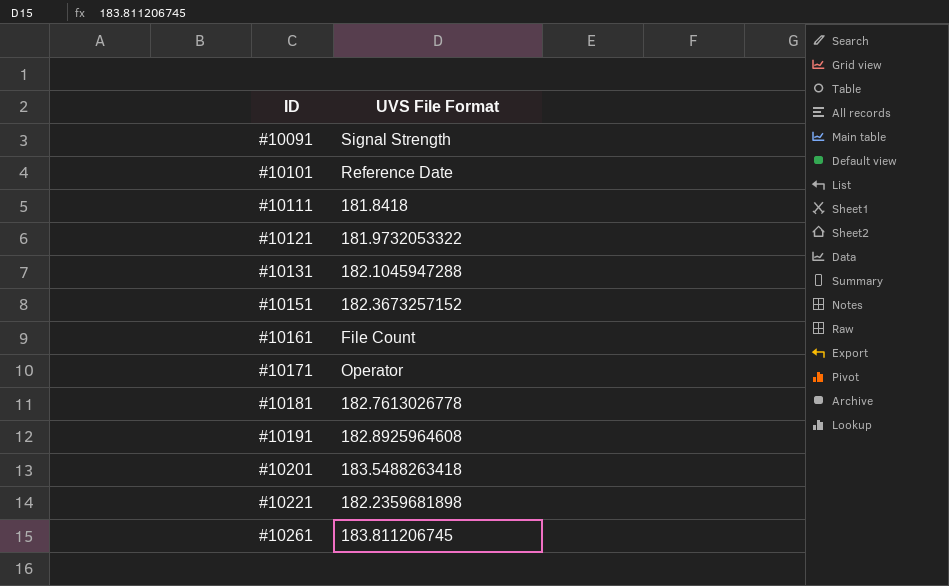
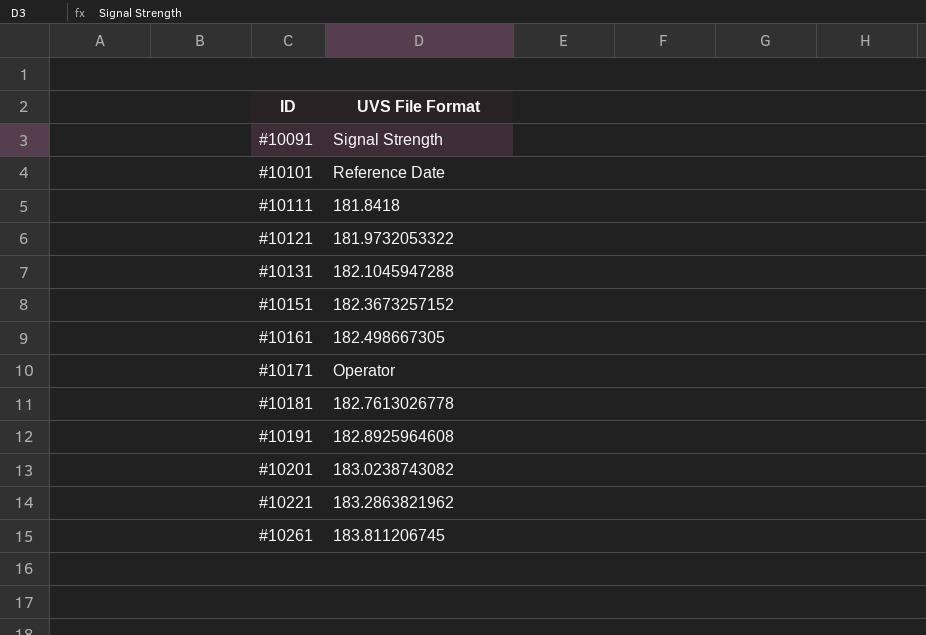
#10161 | UVS File Format: File Count -> 182.498667305
#10201 | UVS File Format: 183.5488263418 -> 183.0238743082
#10221 | UVS File Format: 182.2359681898 -> 183.2863821962

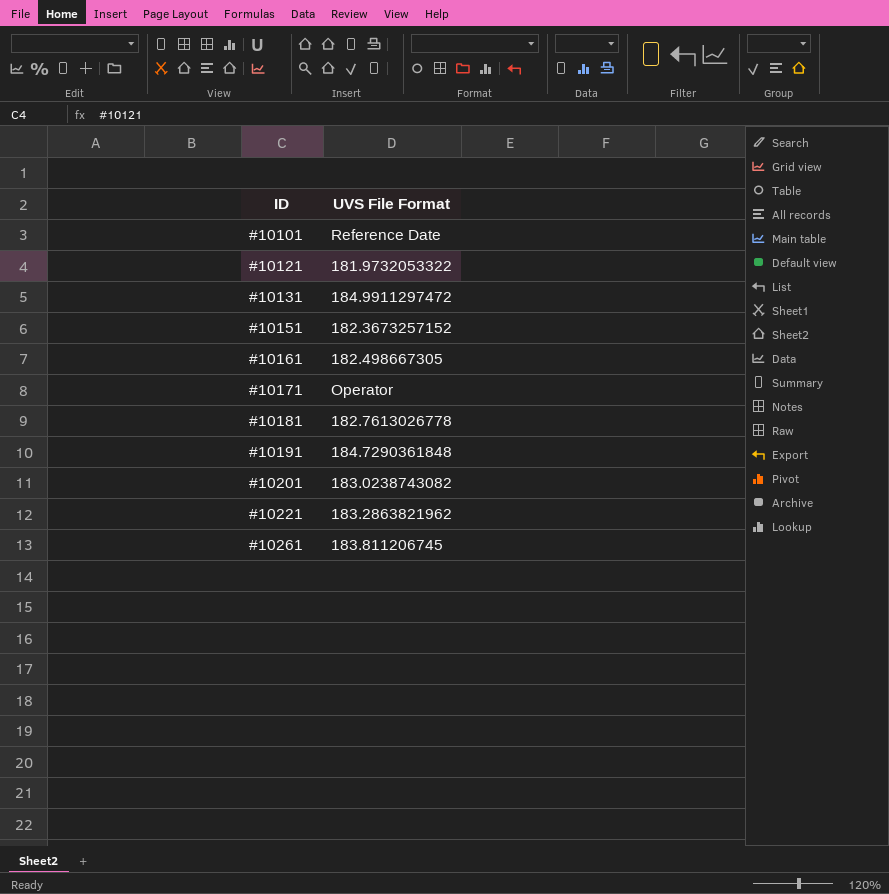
row #10091: Signal Strength -> none
row #10111: 181.8418 -> none
#10131 | UVS File Format: 182.1045947288 -> 184.9911297472
#10191 | UVS File Format: 182.8925964608 -> 184.7290361848

